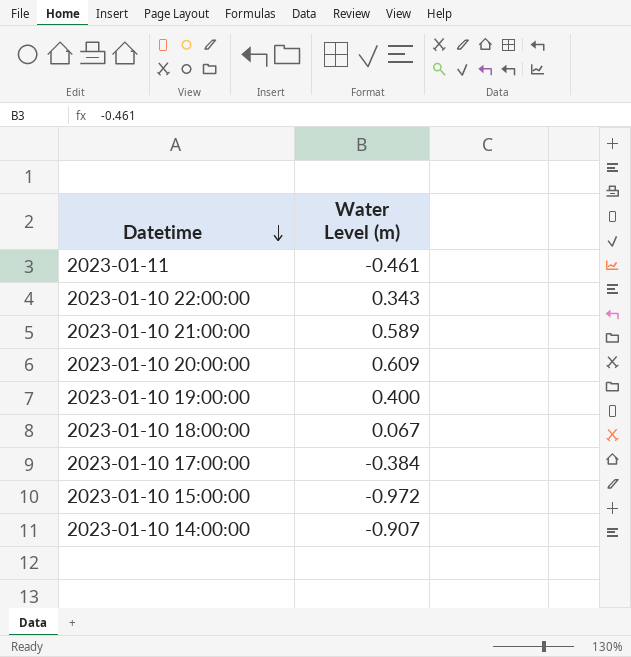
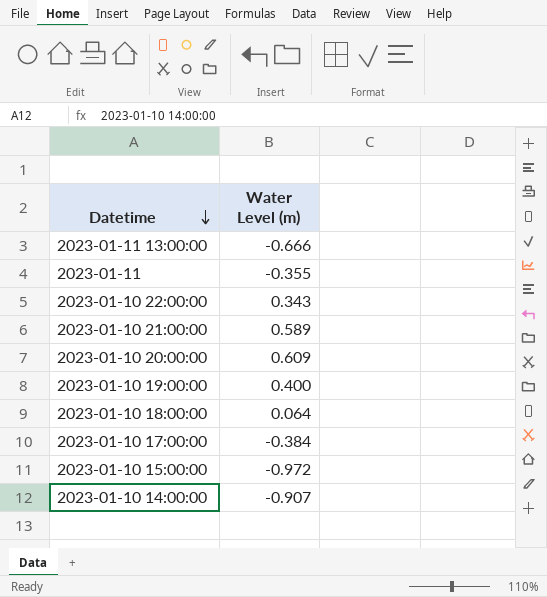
row 2023-01-11 13:00:00: none -> -0.666
2023-01-11 | Water Level (m): -0.461 -> -0.355
2023-01-10 18:00:00 | Water Level (m): 0.067 -> 0.064

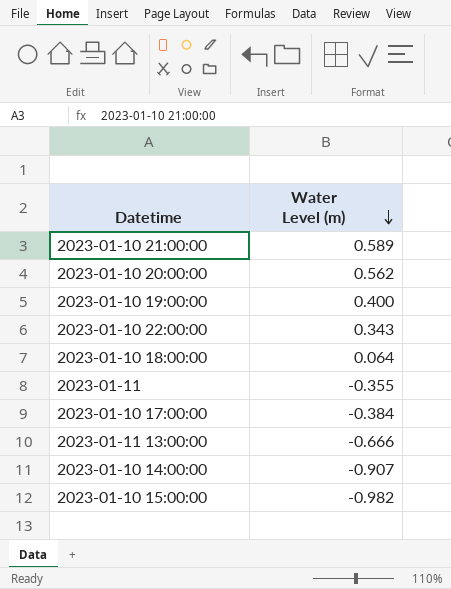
row order: Datetime descending -> Water Level (m) descending
2023-01-10 20:00:00 | Water Level (m): 0.609 -> 0.562
2023-01-10 15:00:00 | Water Level (m): -0.972 -> -0.982

